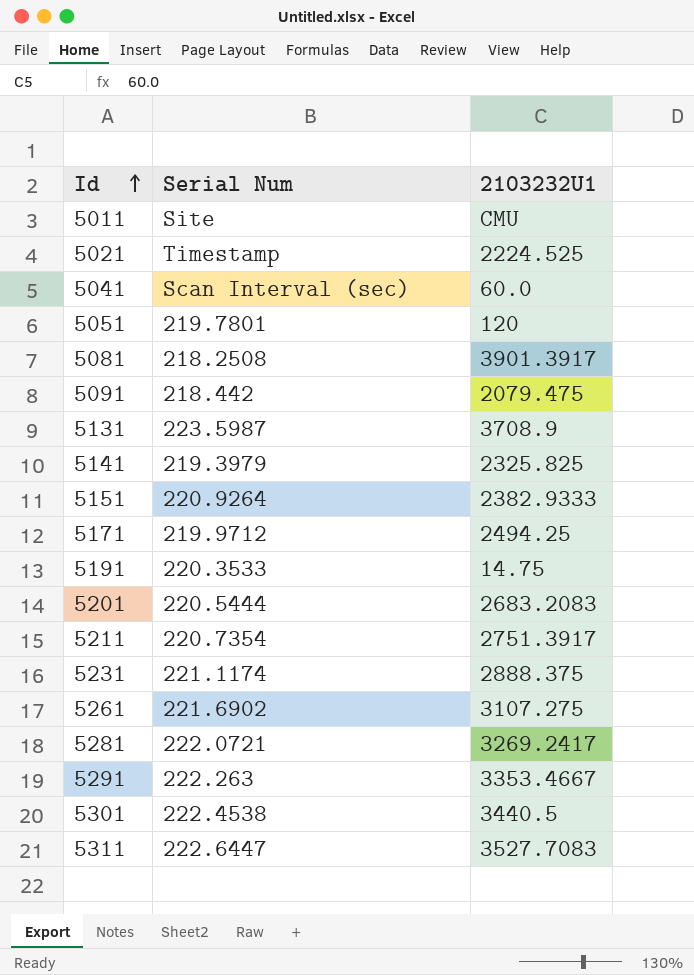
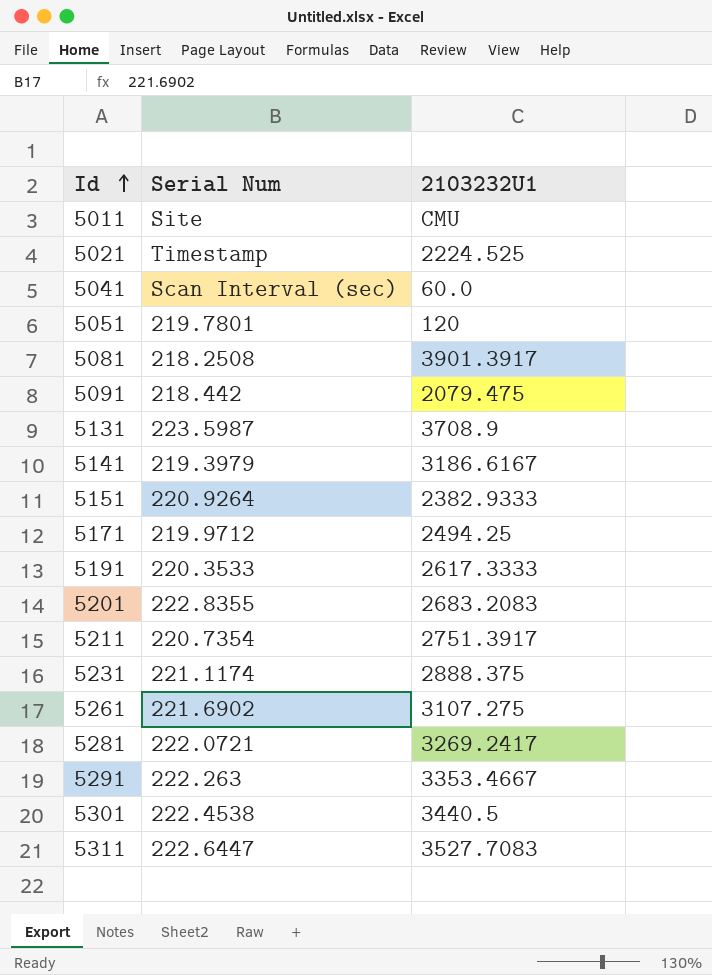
5141 | 2103232U1: 2325.825 -> 3186.6167
5191 | 2103232U1: 14.75 -> 2617.3333
5201 | Serial Num: 220.5444 -> 222.8355

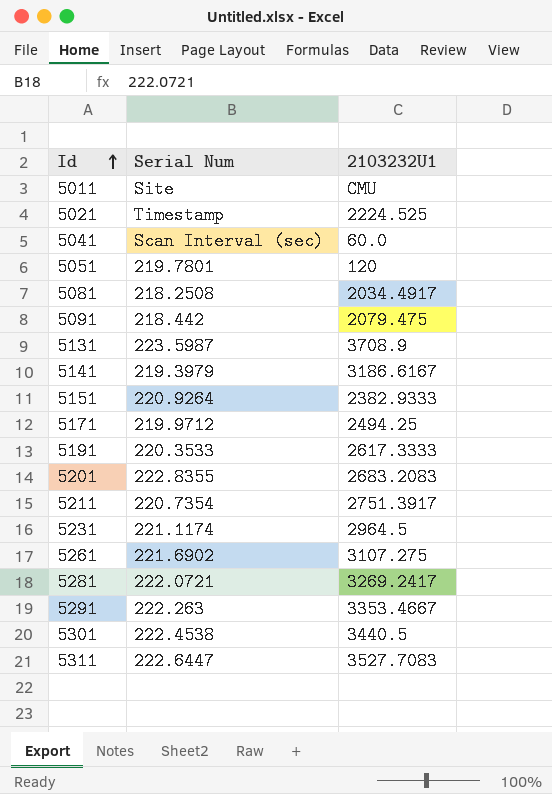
5081 | 2103232U1: 3901.3917 -> 2034.4917
5231 | 2103232U1: 2888.375 -> 2964.5

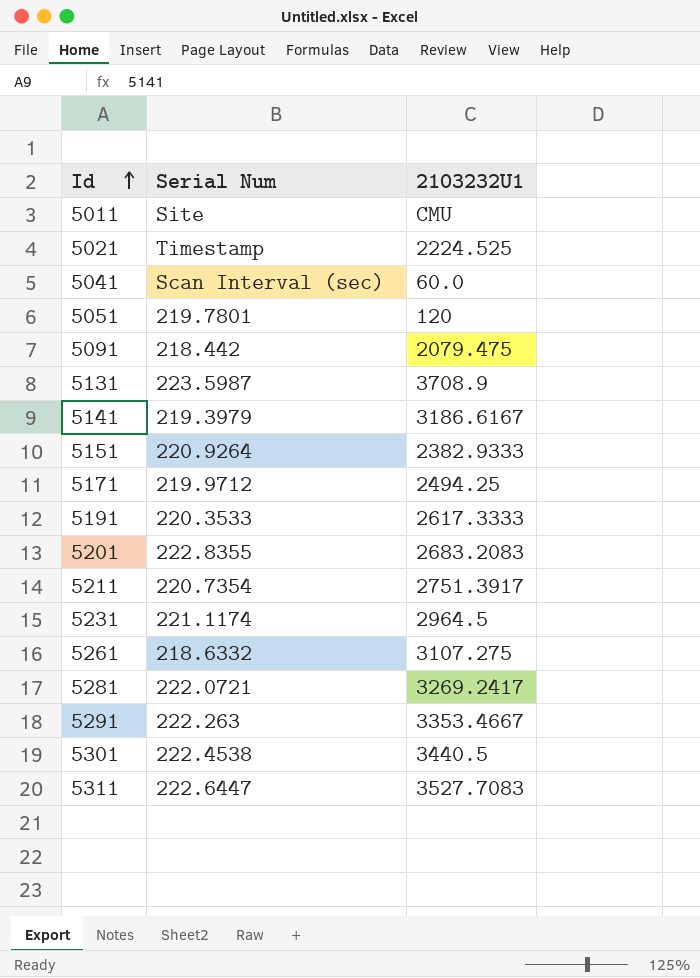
row 5081: 218.2508 | 2034.4917 -> none
5261 | Serial Num: 221.6902 -> 218.6332

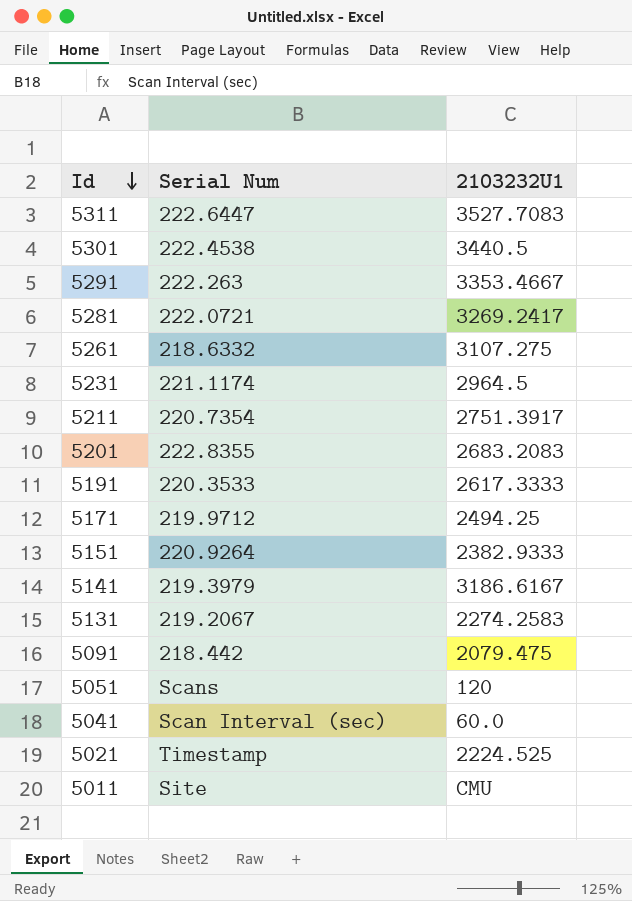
row order: Id ascending -> Id descending
5131 | Serial Num: 223.5987 -> 219.2067
5131 | 2103232U1: 3708.9 -> 2274.2583
5051 | Serial Num: 219.7801 -> Scans

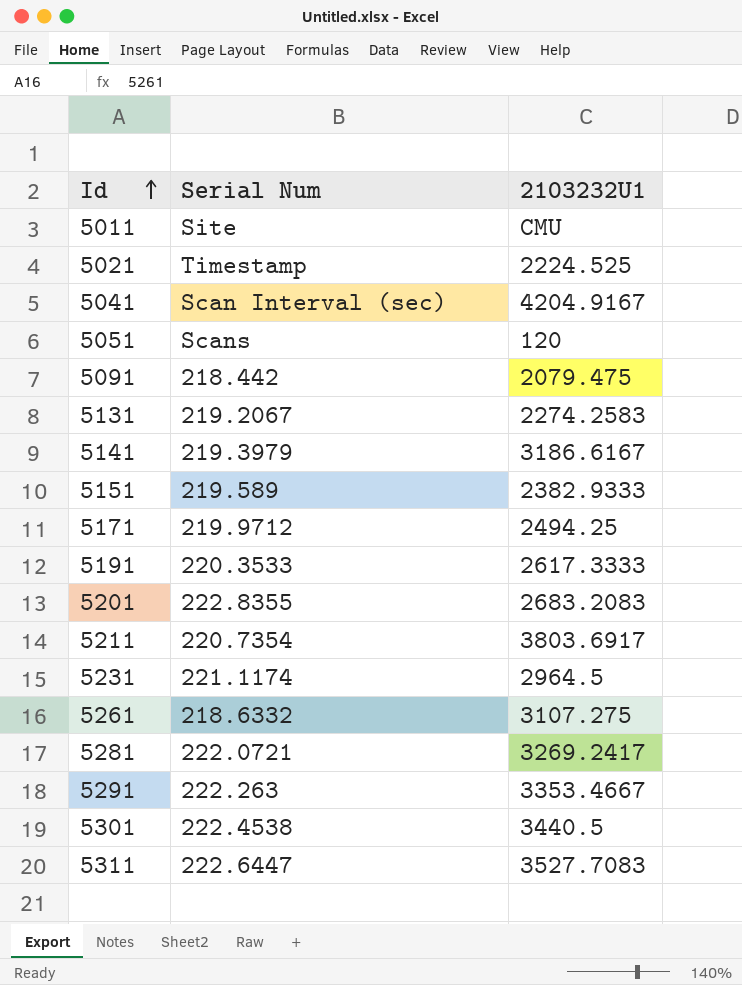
row order: Id descending -> Id ascending
5041 | 2103232U1: 60.0 -> 4204.9167
5151 | Serial Num: 220.9264 -> 219.589
5211 | 2103232U1: 2751.3917 -> 3803.6917

